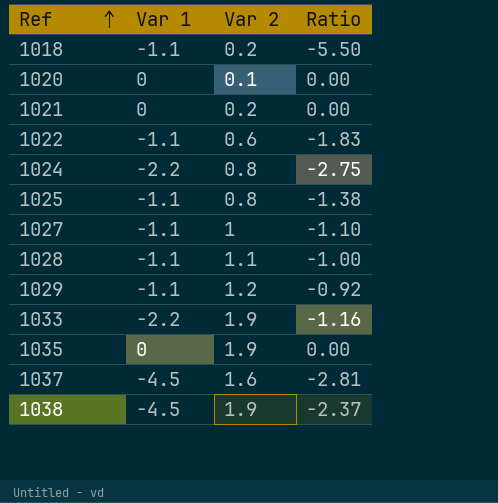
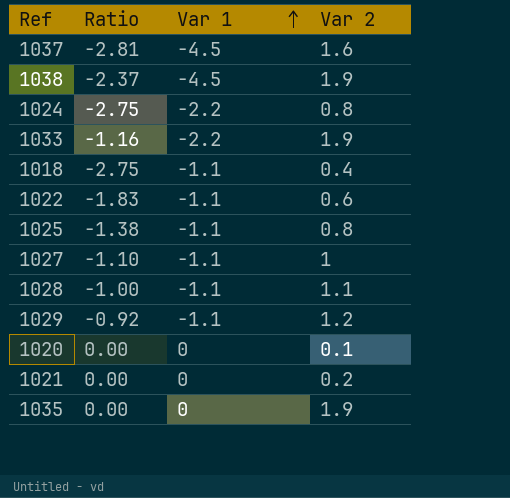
row order: Ref ascending -> Var 1 ascending
column Ratio | position: 4 -> 2
1018 | Ratio: -5.50 -> -2.75
1018 | Var 2: 0.2 -> 0.4

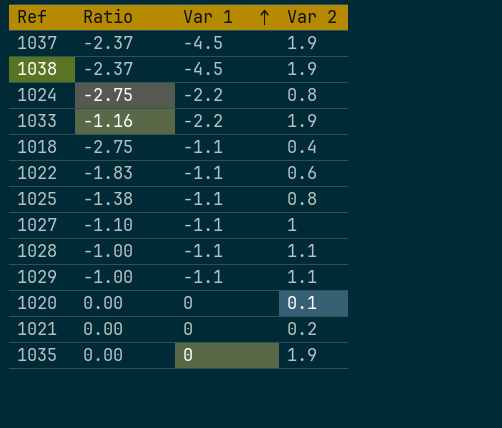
1037 | Ratio: -2.81 -> -2.37
1037 | Var 2: 1.6 -> 1.9
1029 | Ratio: -0.92 -> -1.00
1029 | Var 2: 1.2 -> 1.1

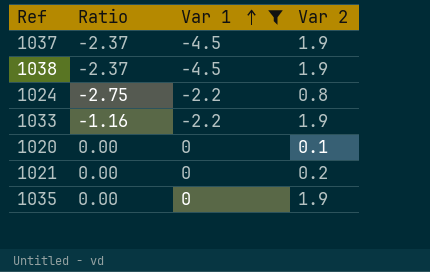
filter: none -> Var 1 != -1.1

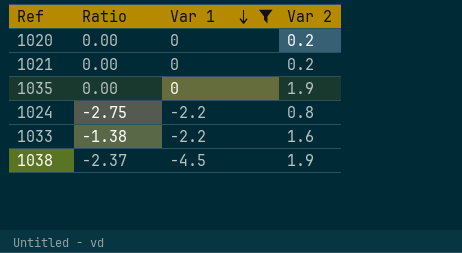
row order: Var 1 ascending -> Var 1 descending
row 1037: -2.37 | -4.5 | 1.9 -> none
1020 | Var 2: 0.1 -> 0.2
1033 | Ratio: -1.16 -> -1.38
1033 | Var 2: 1.9 -> 1.6

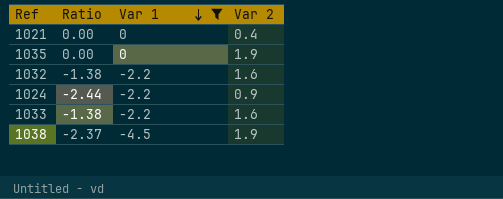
row 1020: 0.00 | 0 | 0.2 -> none
1021 | Var 2: 0.2 -> 0.4
row 1032: none -> -1.38 | -2.2 | 1.6
1024 | Ratio: -2.75 -> -2.44
1024 | Var 2: 0.8 -> 0.9

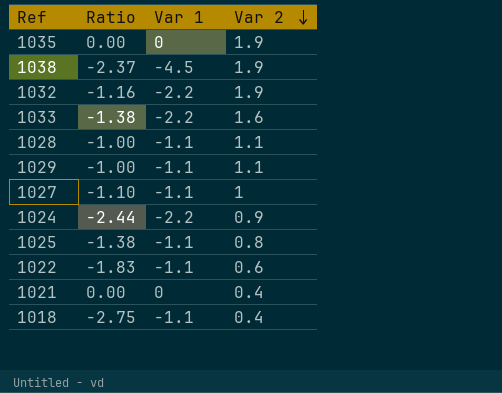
filter: Var 1 != -1.1 -> none
row order: Var 1 descending -> Var 2 descending
1032 | Ratio: -1.38 -> -1.16
1032 | Var 2: 1.6 -> 1.9

